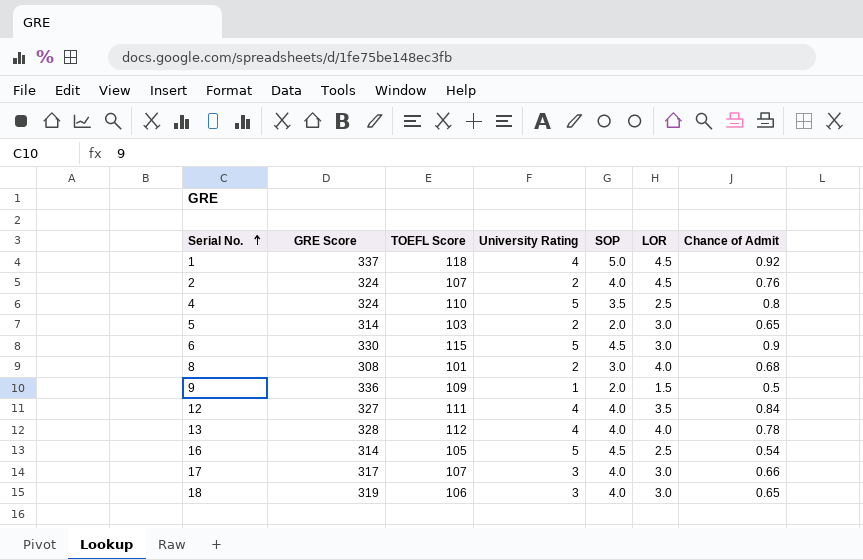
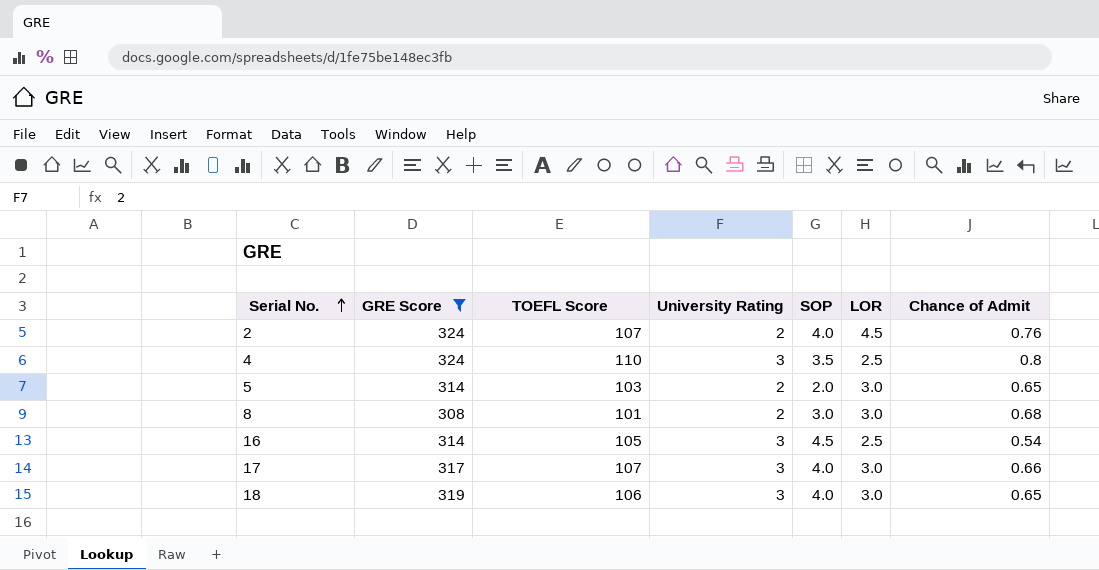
filter: none -> GRE Score <= 324
4 | University Rating: 5 -> 3
8 | LOR: 4.0 -> 3.0
16 | University Rating: 5 -> 3

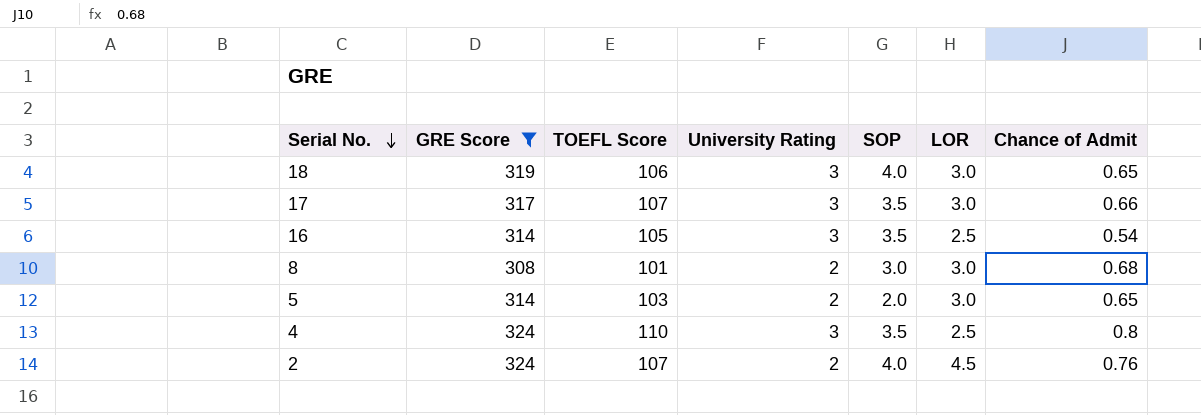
row order: Serial No. ascending -> Serial No. descending
17 | SOP: 4.0 -> 3.5
16 | SOP: 4.5 -> 3.5

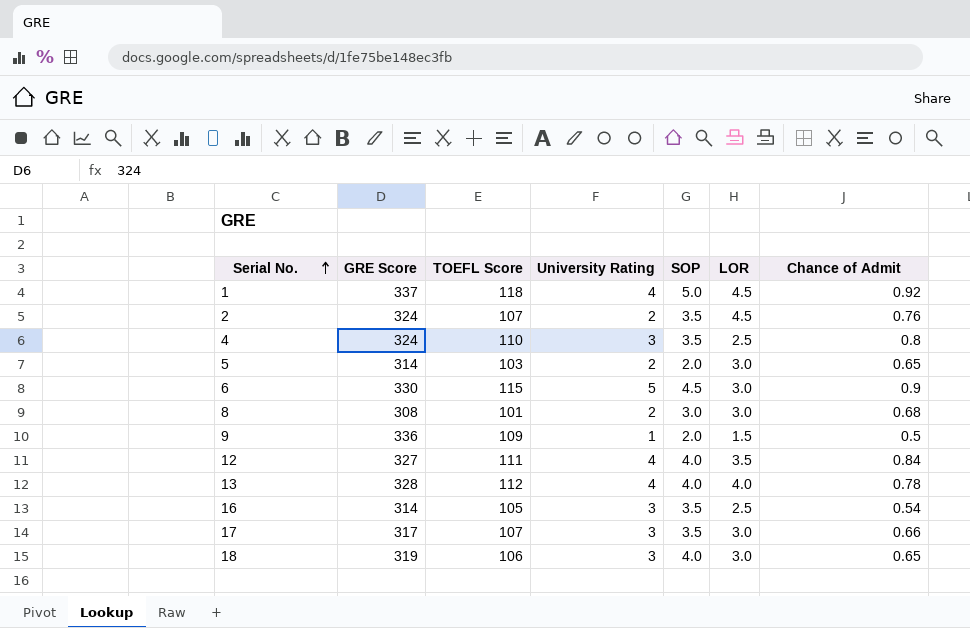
filter: GRE Score <= 324 -> none
row order: Serial No. descending -> Serial No. ascending
2 | SOP: 4.0 -> 3.5

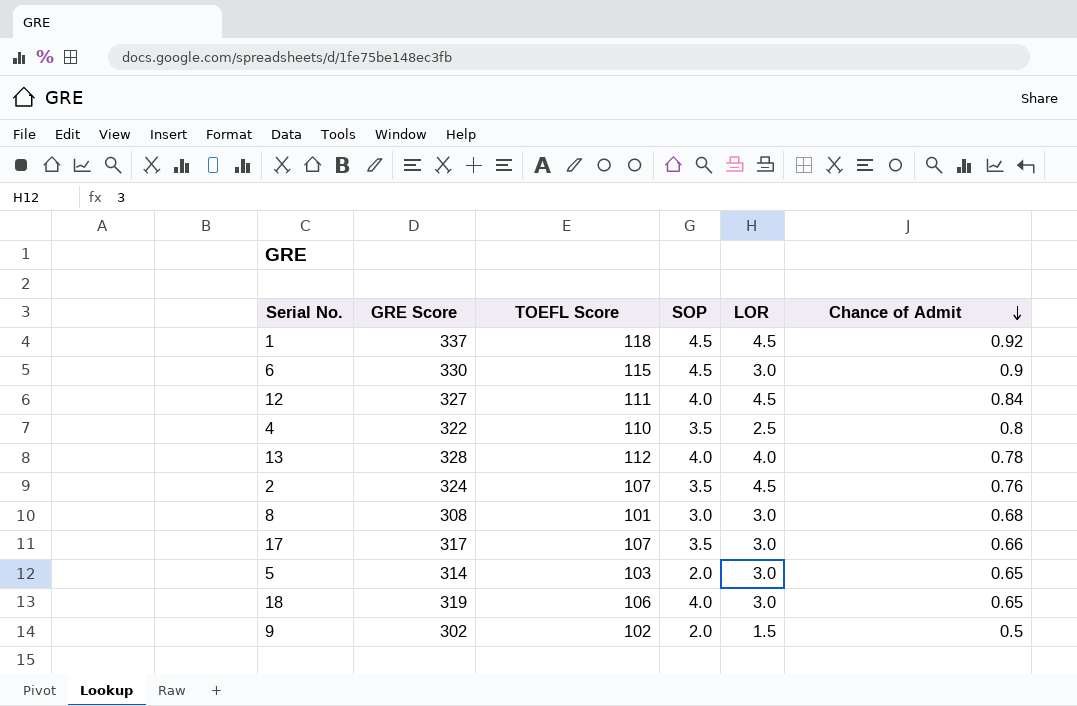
row order: Serial No. ascending -> Chance of Admit descending
column University Rating | position: 4 -> none
row 16: 314 | 105 | 3 | 3.5 | 2.5 | 0.54 -> none
1 | SOP: 5.0 -> 4.5
12 | LOR: 3.5 -> 4.5
4 | GRE Score: 324 -> 322
9 | GRE Score: 336 -> 302
9 | TOEFL Score: 109 -> 102

